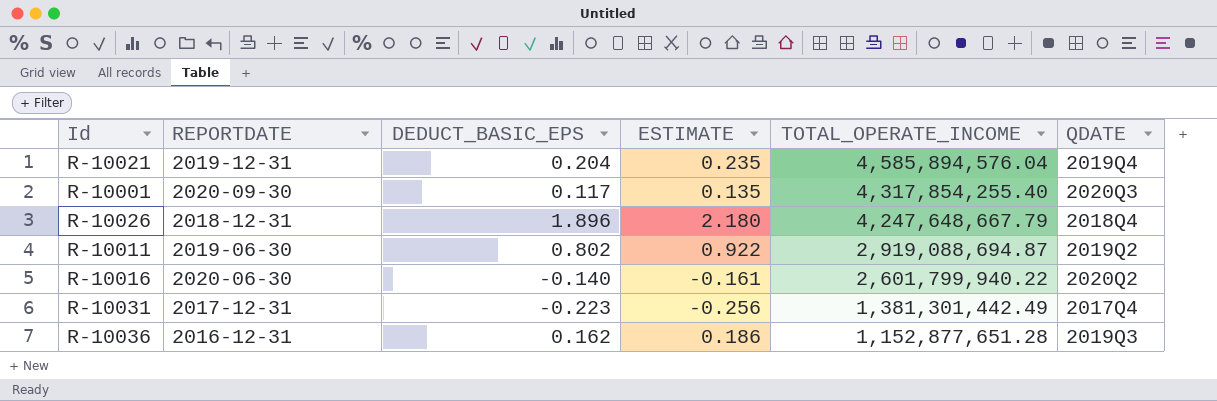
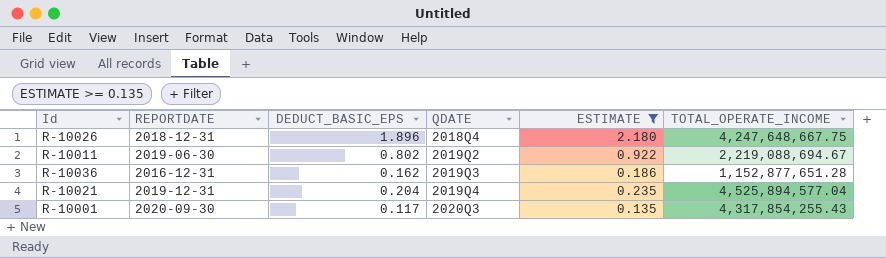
filter: none -> ESTIMATE >= 0.135
row order: TOTAL_OPERATE_INCOME descending -> QDATE ascending
column QDATE | position: 6 -> 4
R-10026 | TOTAL_OPERATE_INCOME: 4,247,648,667.79 -> 4,247,648,667.75
R-10011 | TOTAL_OPERATE_INCOME: 2,919,088,694.87 -> 2,219,088,694.67
R-10021 | TOTAL_OPERATE_INCOME: 4,585,894,576.04 -> 4,525,894,577.04
R-10001 | TOTAL_OPERATE_INCOME: 4,317,854,255.40 -> 4,317,854,255.43

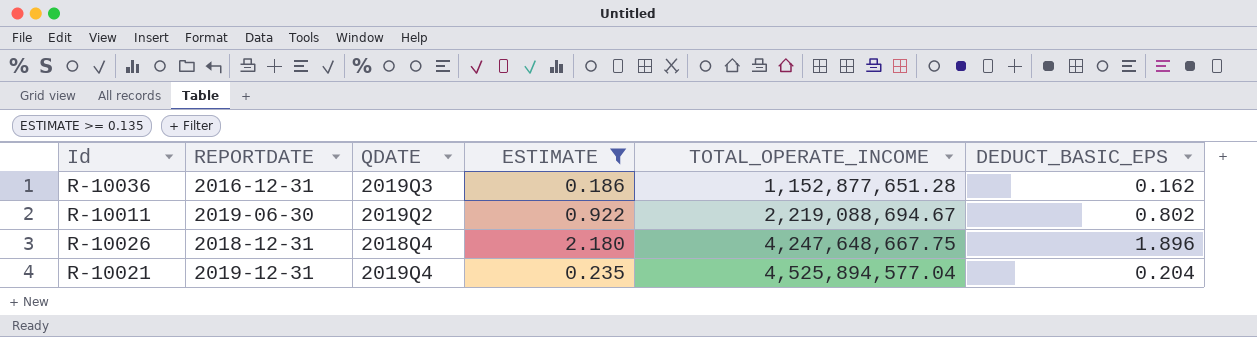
row order: QDATE ascending -> TOTAL_OPERATE_INCOME ascending
column DEDUCT_BASIC_EPS | position: 3 -> 6
row R-10001: 2020-09-30 | 0.117 | 2020Q3 | 0.135 | 4,317,854,255.43 -> none

